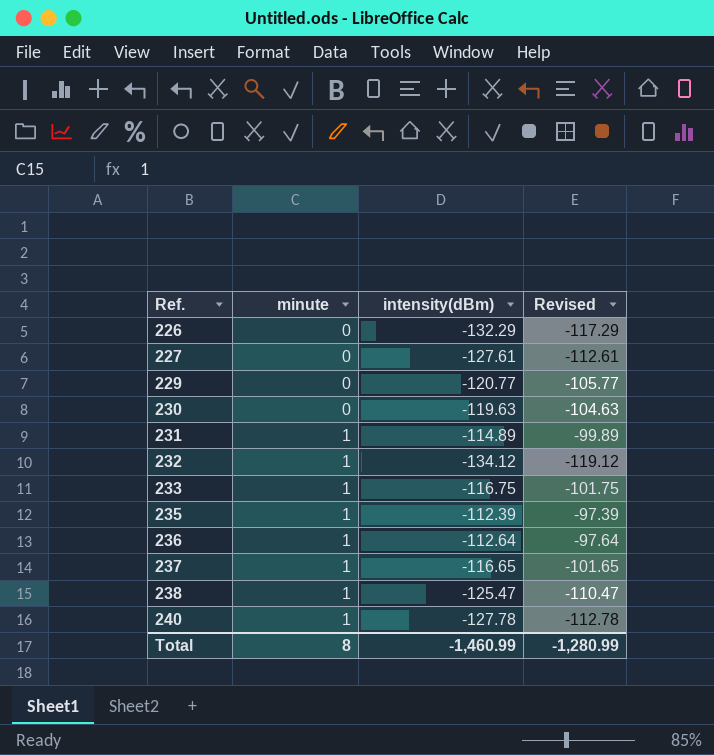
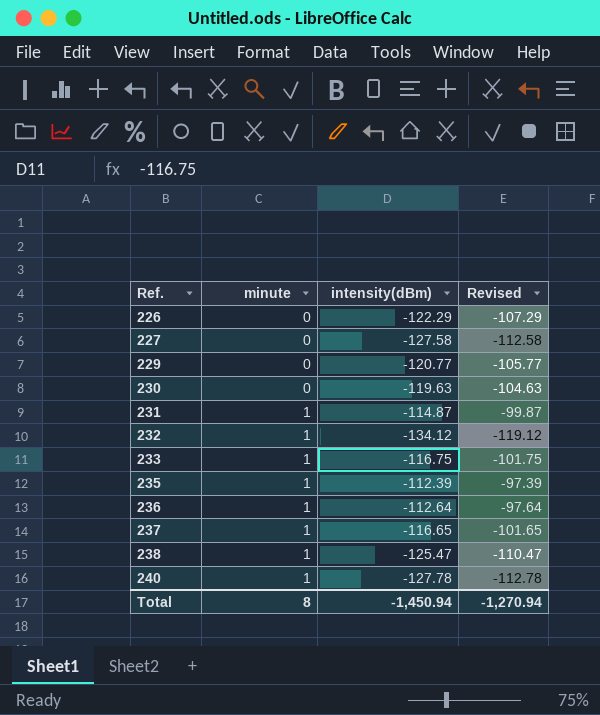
226 | intensity(dBm): -132.29 -> -122.29
226 | Revised: -117.29 -> -107.29
227 | intensity(dBm): -127.61 -> -127.58
227 | Revised: -112.61 -> -112.58
231 | intensity(dBm): -114.89 -> -114.87
231 | Revised: -99.89 -> -99.87
Total | intensity(dBm): -1,460.99 -> -1,450.94
Total | Revised: -1,280.99 -> -1,270.94

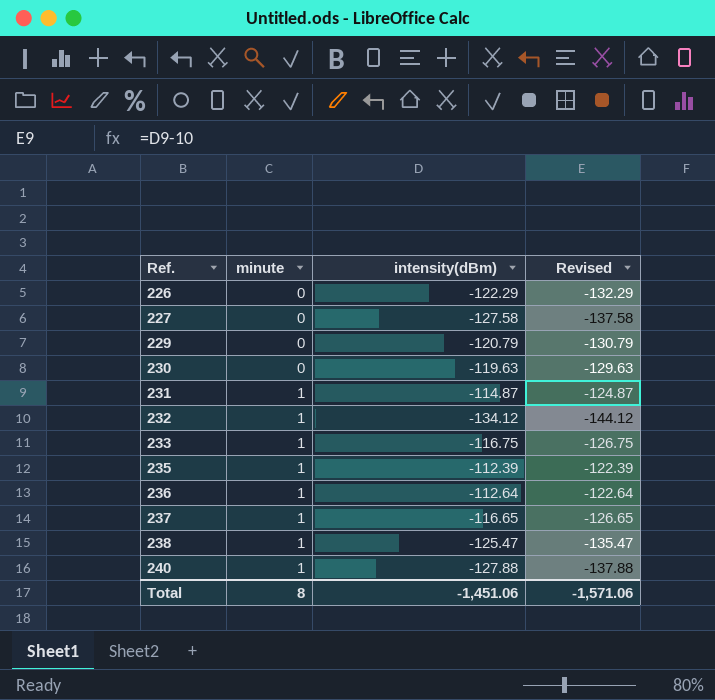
column Revised | formula: [intensity(dBm)] + 15 -> [intensity(dBm)] - 10
229 | intensity(dBm): -120.77 -> -120.79
240 | intensity(dBm): -127.78 -> -127.88
Total | intensity(dBm): -1,450.94 -> -1,451.06
Total | Revised: -1,270.94 -> -1,571.06

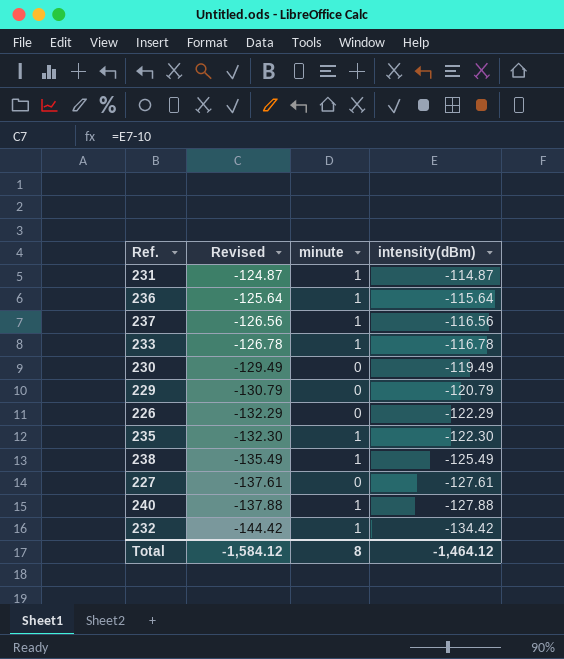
row order: Ref. ascending -> Revised descending
column Revised | position: 4 -> 2
236 | Revised: -122.64 -> -125.64
236 | intensity(dBm): -112.64 -> -115.64
237 | Revised: -126.65 -> -126.56
237 | intensity(dBm): -116.65 -> -116.56
233 | Revised: -126.75 -> -126.78
233 | intensity(dBm): -116.75 -> -116.78
230 | Revised: -129.63 -> -129.49
230 | intensity(dBm): -119.63 -> -119.49
235 | Revised: -122.39 -> -132.30
235 | intensity(dBm): -112.39 -> -122.30
238 | Revised: -135.47 -> -135.49
238 | intensity(dBm): -125.47 -> -125.49
227 | Revised: -137.58 -> -137.61
227 | intensity(dBm): -127.58 -> -127.61
232 | Revised: -144.12 -> -144.42
232 | intensity(dBm): -134.12 -> -134.42
Total | Revised: -1,571.06 -> -1,584.12
Total | intensity(dBm): -1,451.06 -> -1,464.12

